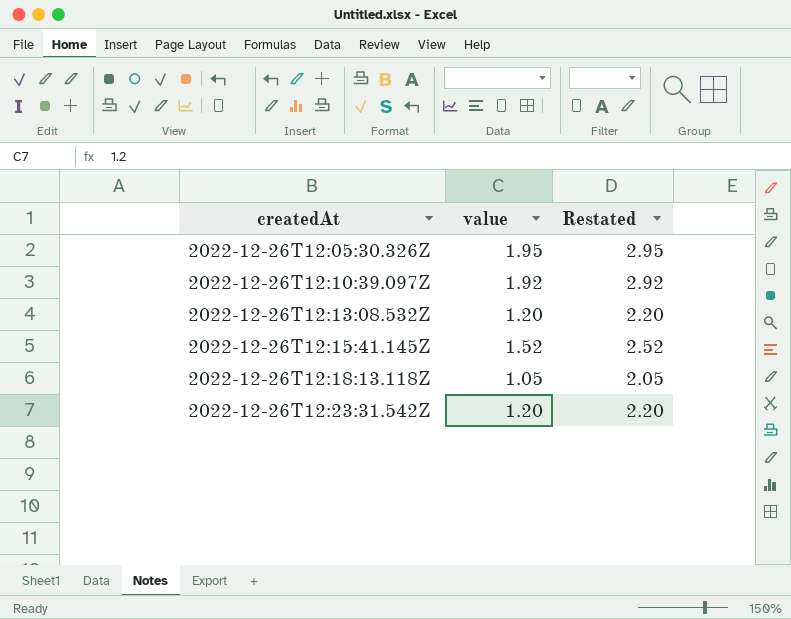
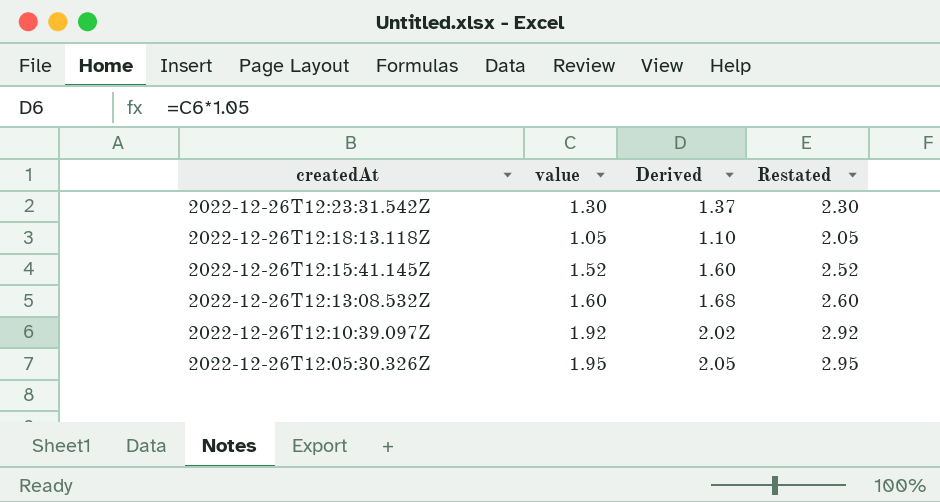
row order: createdAt ascending -> createdAt descending
column Derived | formula: none -> [value] * 1.05
2022-12-26T12:23:31.542Z | value: 1.20 -> 1.30
2022-12-26T12:23:31.542Z | Restated: 2.20 -> 2.30
2022-12-26T12:13:08.532Z | value: 1.20 -> 1.60
2022-12-26T12:13:08.532Z | Restated: 2.20 -> 2.60

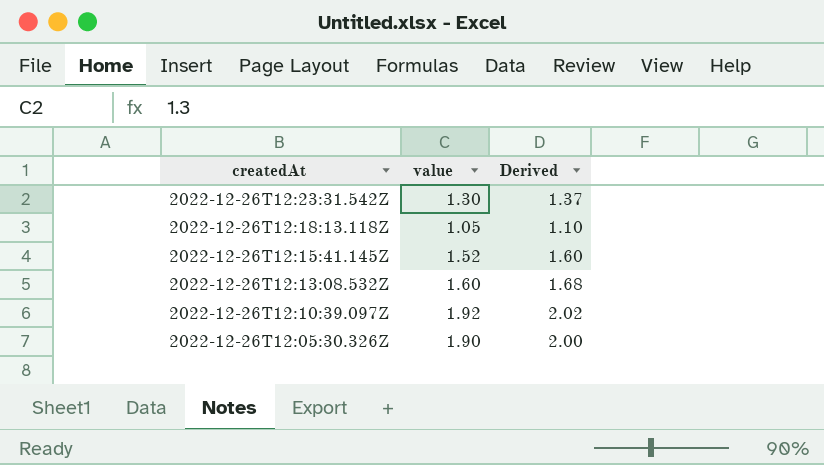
column Restated | formula: [value] + 1 -> none
2022-12-26T12:05:30.326Z | value: 1.95 -> 1.90
2022-12-26T12:05:30.326Z | Derived: 2.05 -> 2.00

